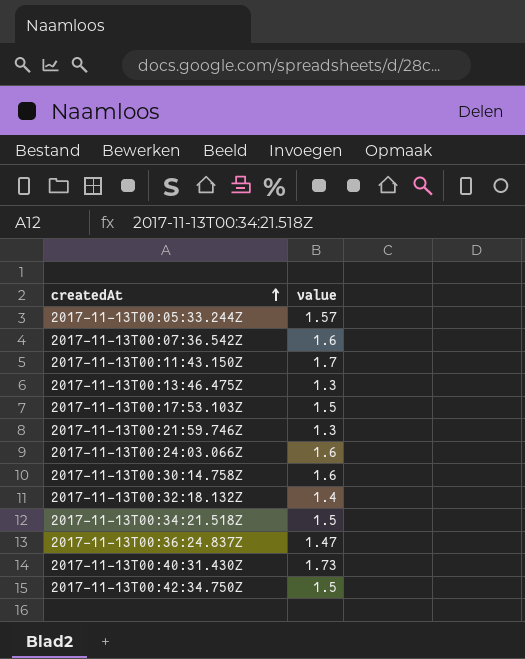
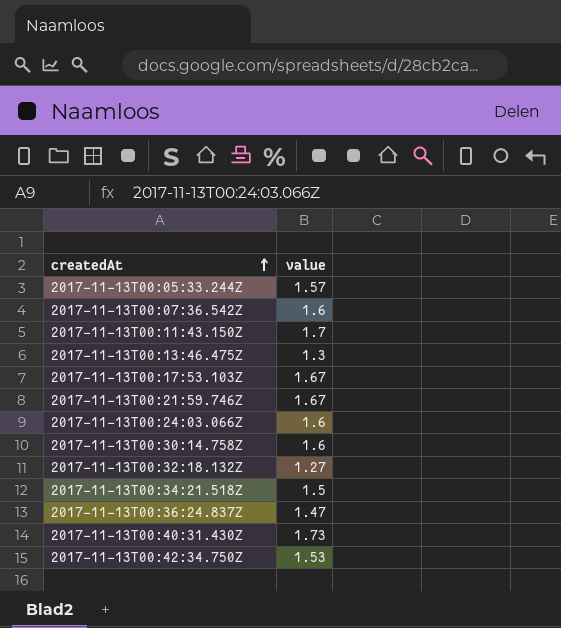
2017-11-13T00:17:53.103Z | value: 1.5 -> 1.67
2017-11-13T00:21:59.746Z | value: 1.3 -> 1.67
2017-11-13T00:32:18.132Z | value: 1.4 -> 1.27
2017-11-13T00:42:34.750Z | value: 1.5 -> 1.53

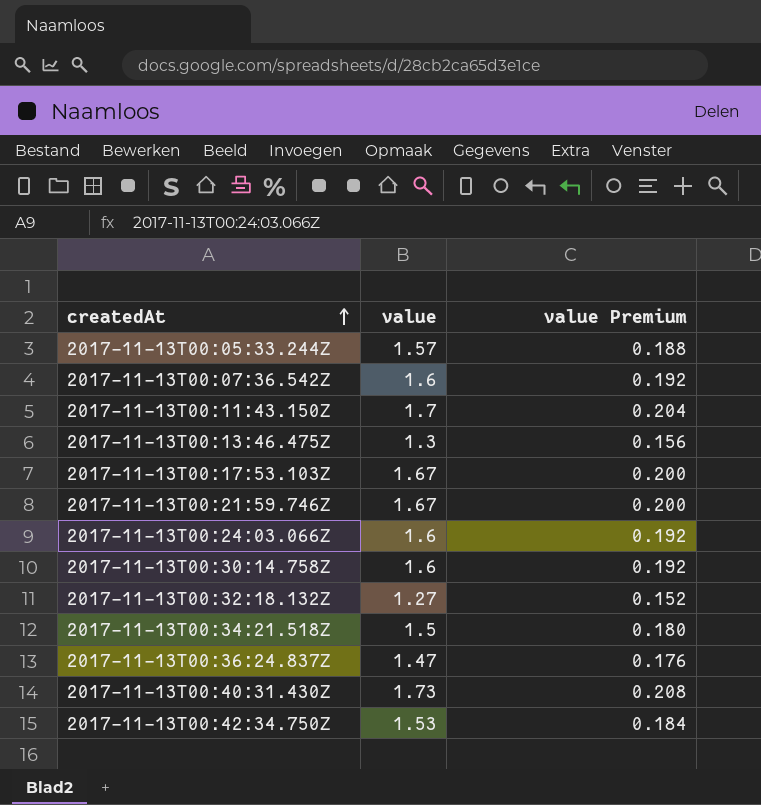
column value Premium | formula: none -> [value] * 0.12

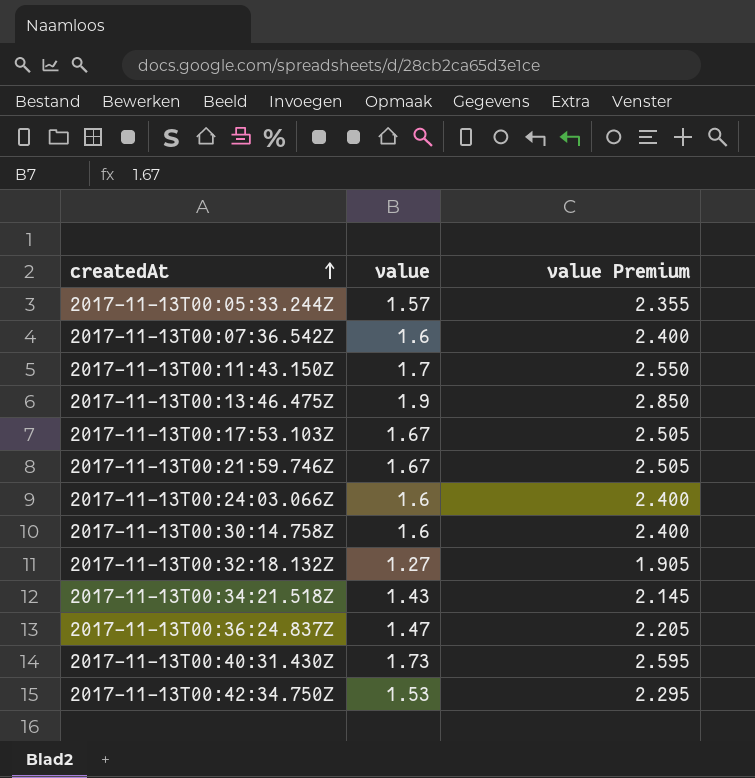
column value Premium | formula: [value] * 0.12 -> [value] * 1.5
2017-11-13T00:13:46.475Z | value: 1.3 -> 1.9
2017-11-13T00:34:21.518Z | value: 1.5 -> 1.43

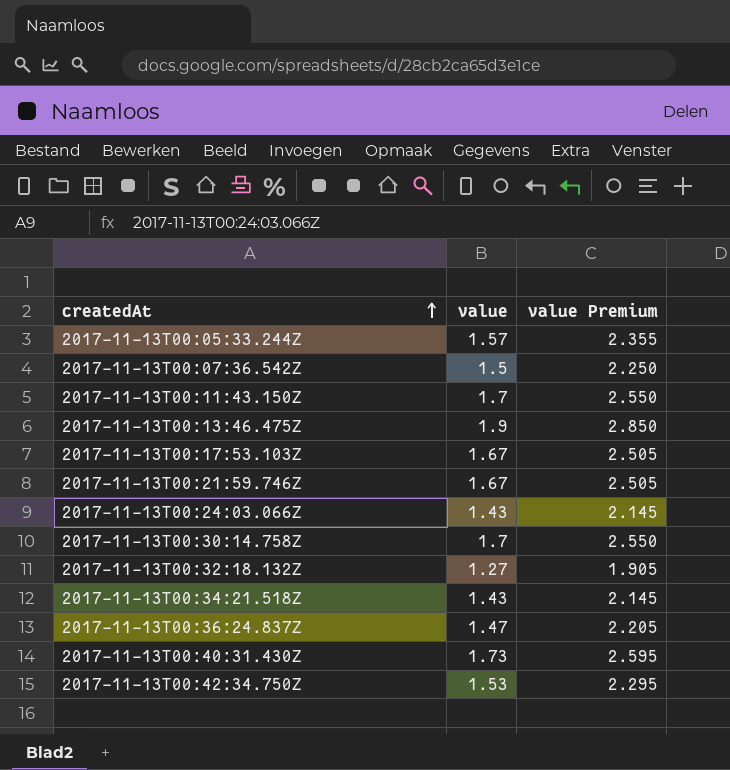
2017-11-13T00:07:36.542Z | value: 1.6 -> 1.5
2017-11-13T00:07:36.542Z | value Premium: 2.400 -> 2.250
2017-11-13T00:24:03.066Z | value: 1.6 -> 1.43
2017-11-13T00:24:03.066Z | value Premium: 2.400 -> 2.145
2017-11-13T00:30:14.758Z | value: 1.6 -> 1.7
2017-11-13T00:30:14.758Z | value Premium: 2.400 -> 2.550

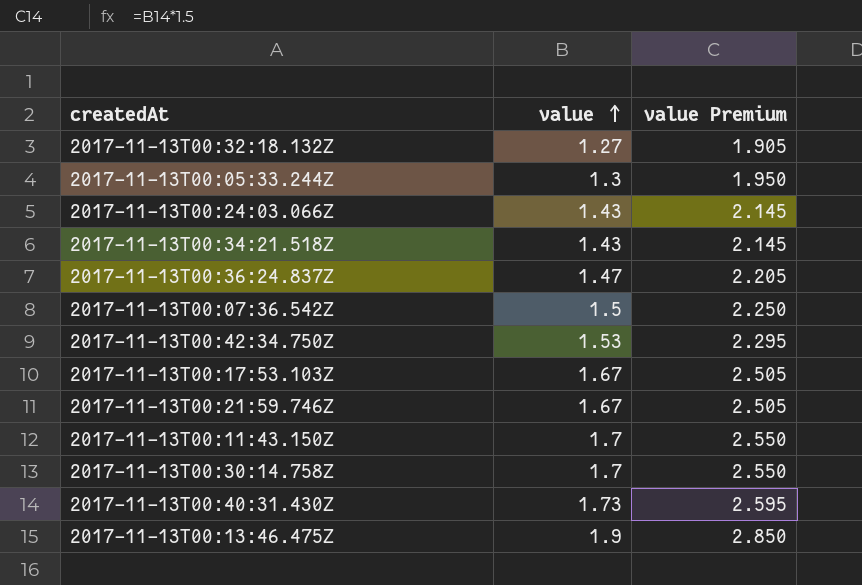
row order: createdAt ascending -> value ascending
2017-11-13T00:05:33.244Z | value: 1.57 -> 1.3
2017-11-13T00:05:33.244Z | value Premium: 2.355 -> 1.950

